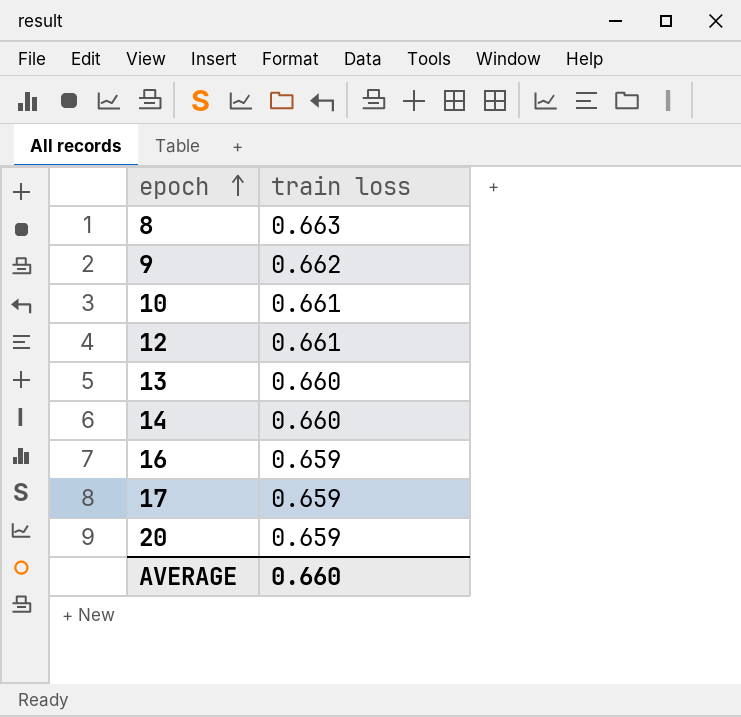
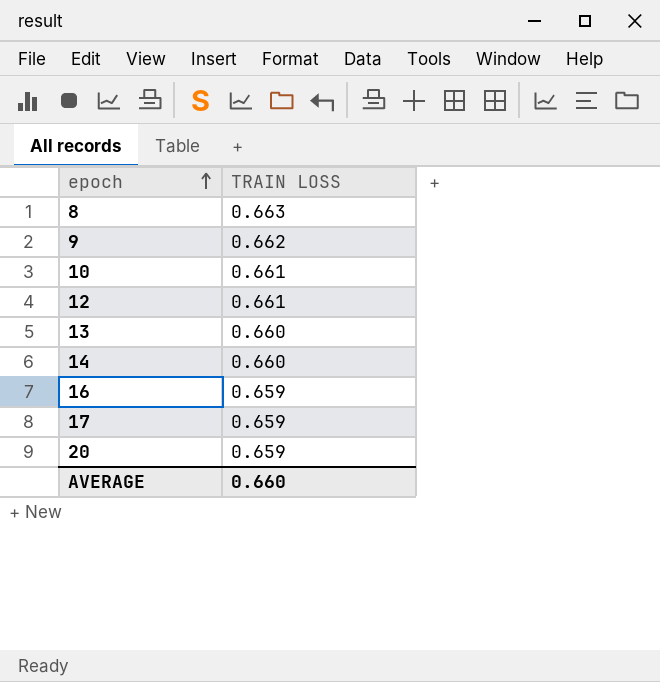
column name: train loss -> TRAIN LOSS

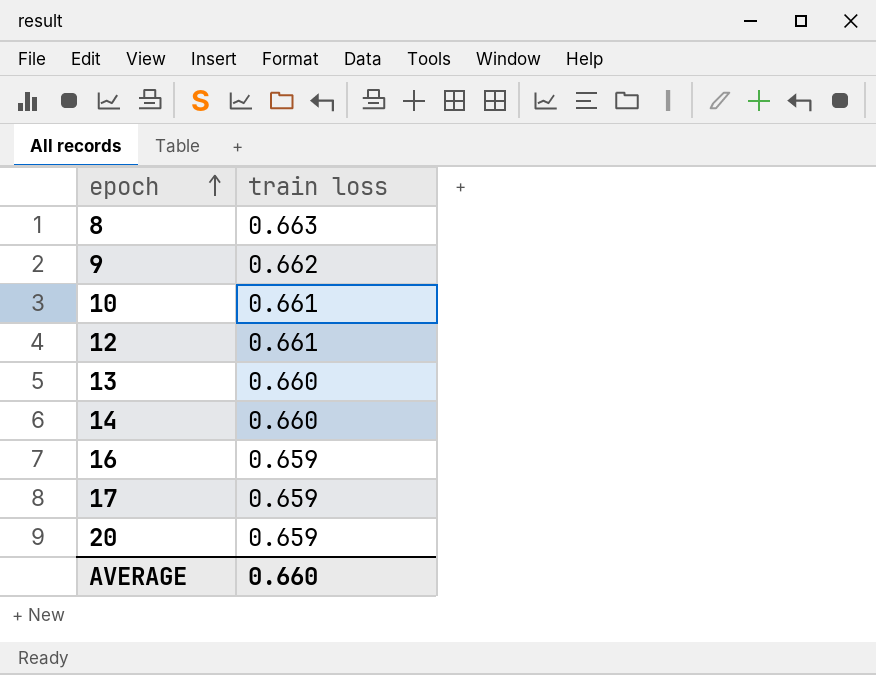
column name: TRAIN LOSS -> train loss

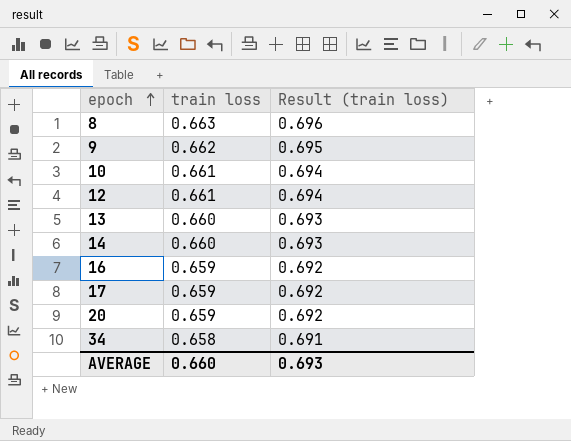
column Result (train loss) | formula: none -> [train loss] * 1.05
row 34: none -> 0.658 | 0.691

